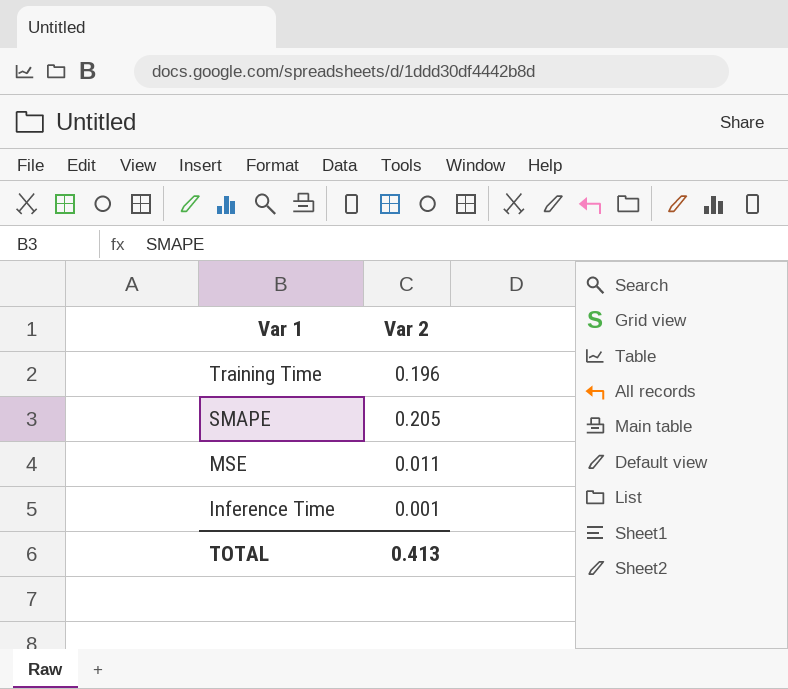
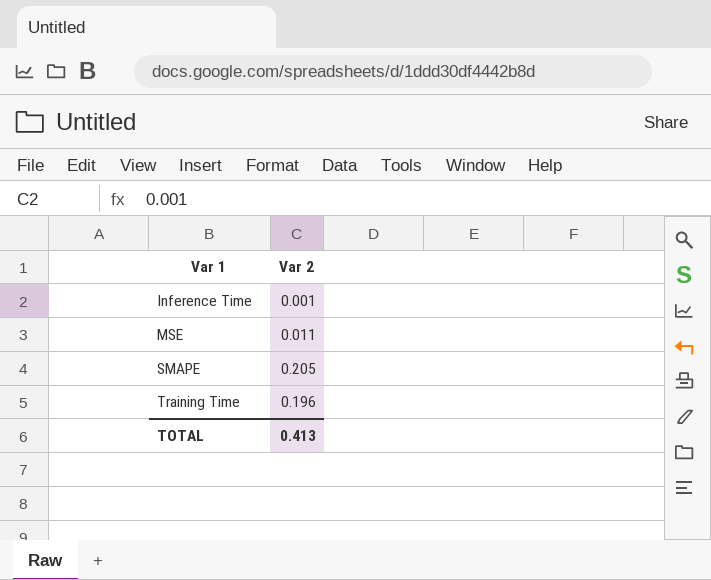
row order: Var 1 descending -> Var 1 ascending

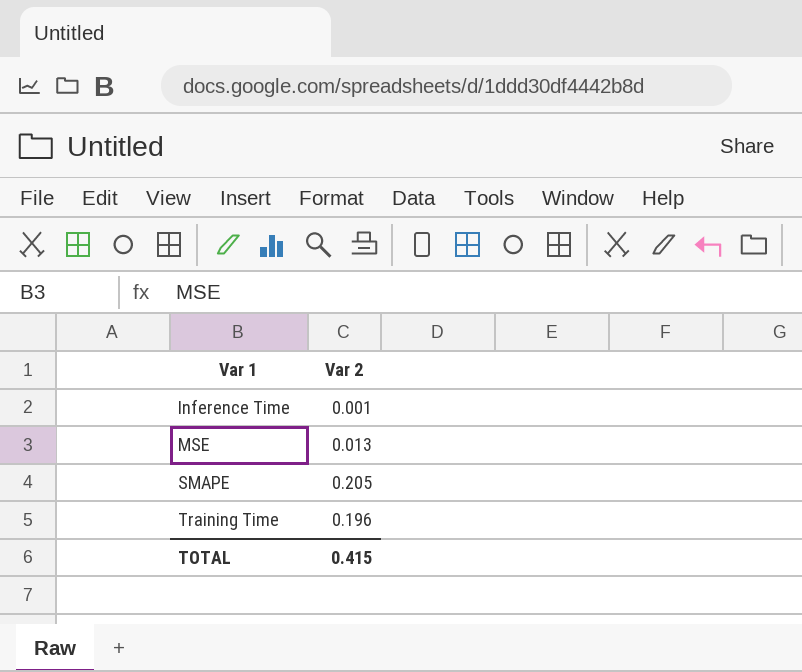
MSE | Var 2: 0.011 -> 0.013
TOTAL | Var 2: 0.413 -> 0.415

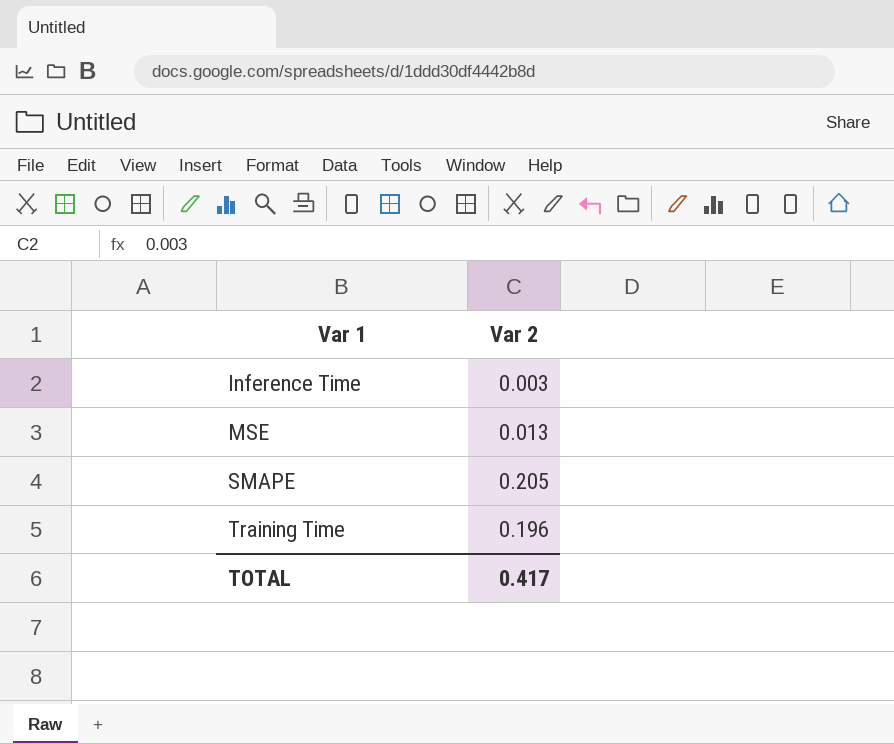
Inference Time | Var 2: 0.001 -> 0.003
TOTAL | Var 2: 0.415 -> 0.417

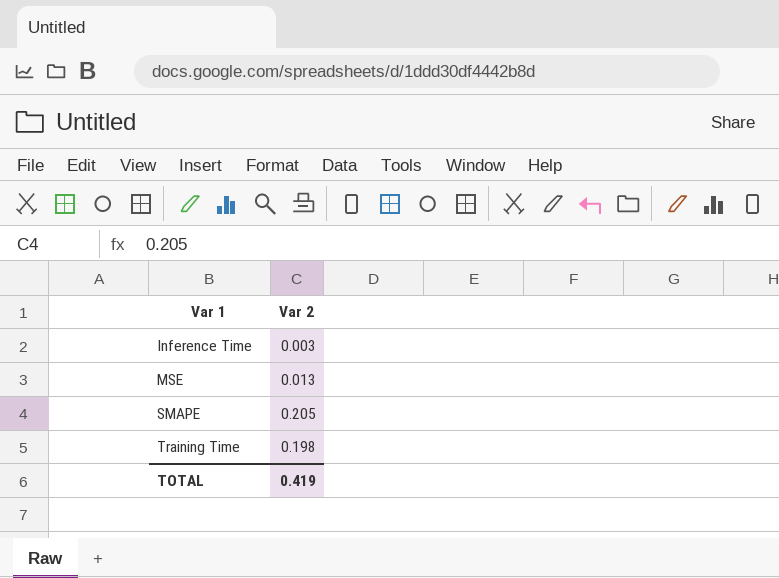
Training Time | Var 2: 0.196 -> 0.198
TOTAL | Var 2: 0.417 -> 0.419

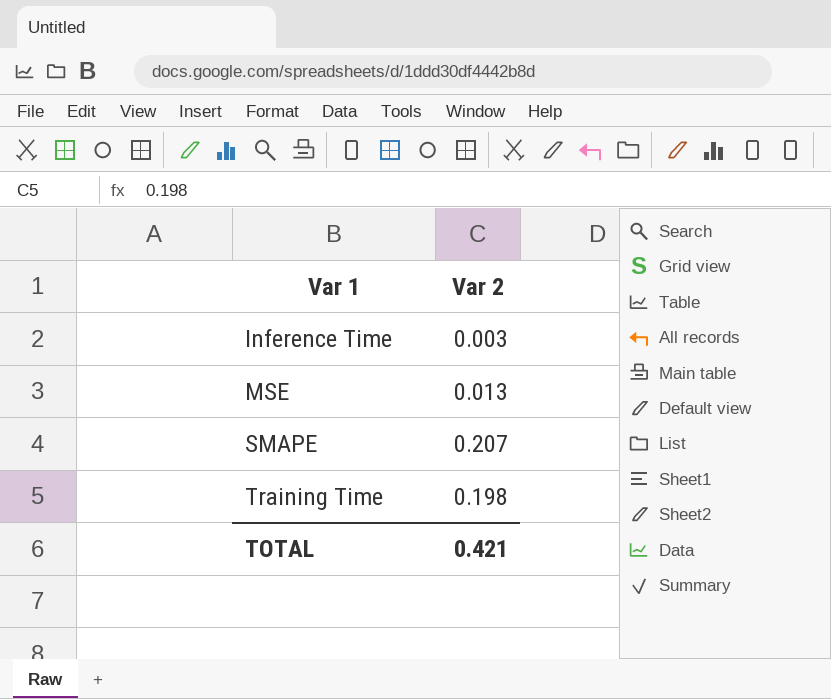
SMAPE | Var 2: 0.205 -> 0.207
TOTAL | Var 2: 0.419 -> 0.421

